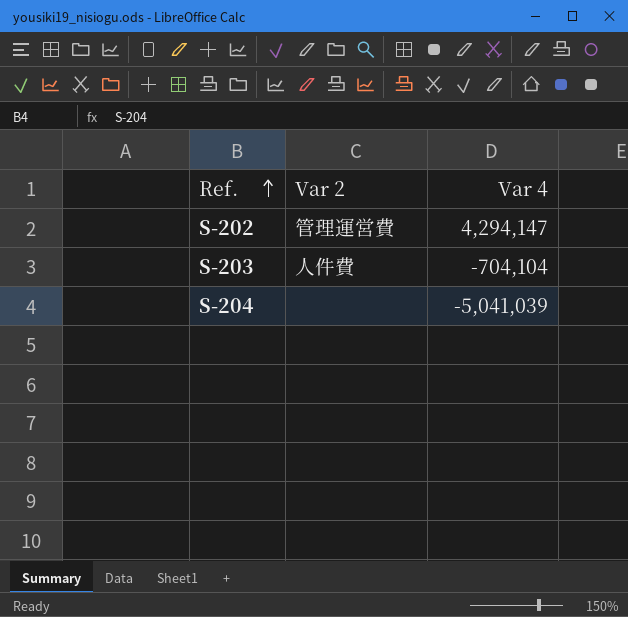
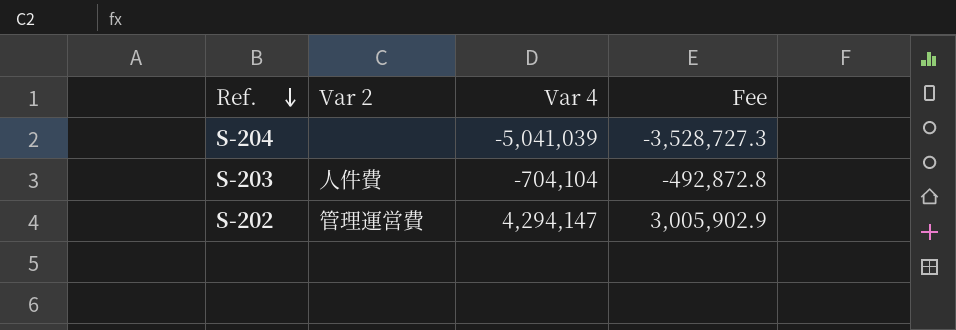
row order: Ref. ascending -> Ref. descending
column Fee | formula: none -> [Var 4] * 0.7

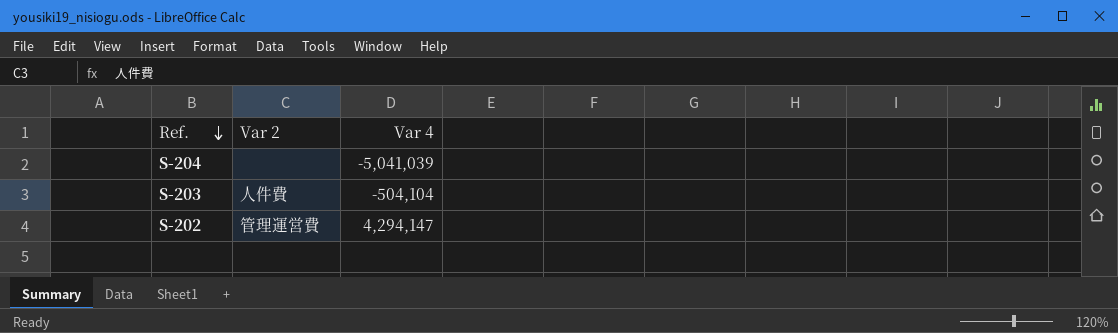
column Fee | formula: [Var 4] * 0.7 -> none
S-203 | Var 4: -704,104 -> -504,104

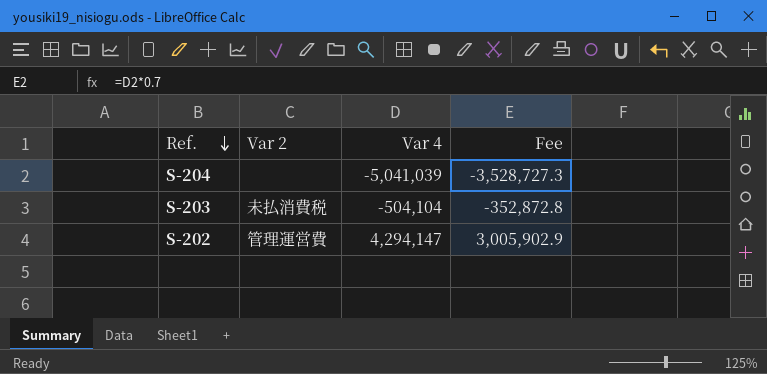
column Fee | formula: none -> [Var 4] * 0.7
S-203 | Var 2: 人件費 -> 未払消費税

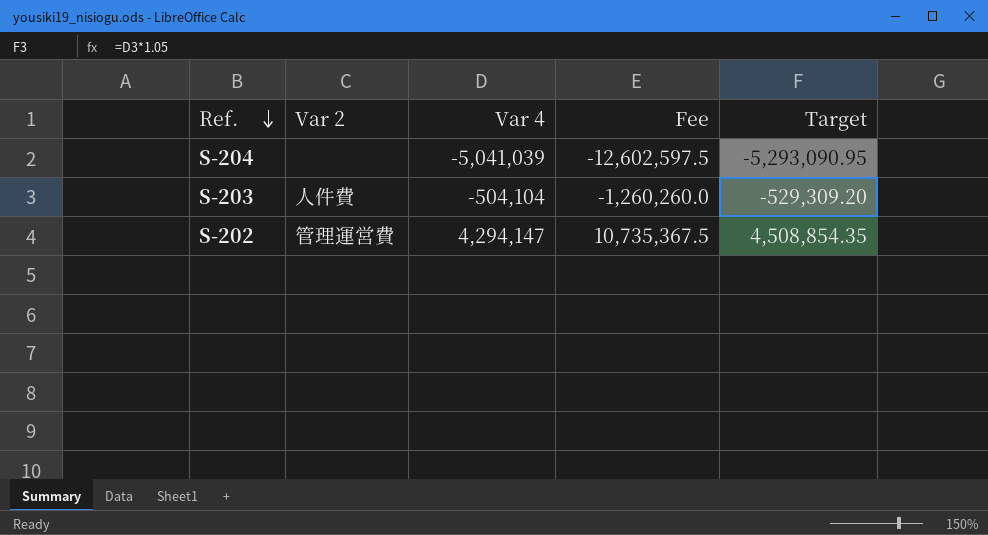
column Fee | formula: [Var 4] * 0.7 -> [Var 4] * 2.5
column Target | formula: none -> [Var 4] * 1.05
S-203 | Var 2: 未払消費税 -> 人件費

